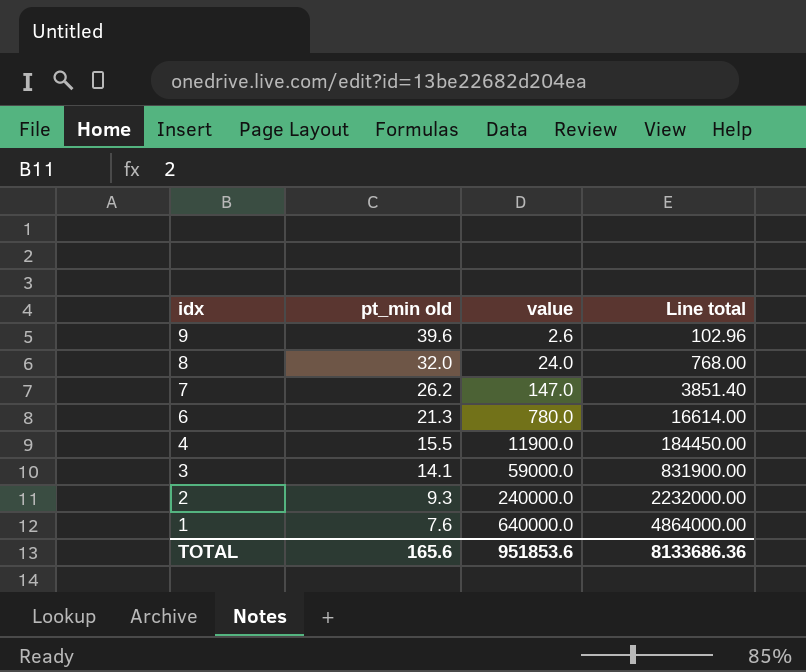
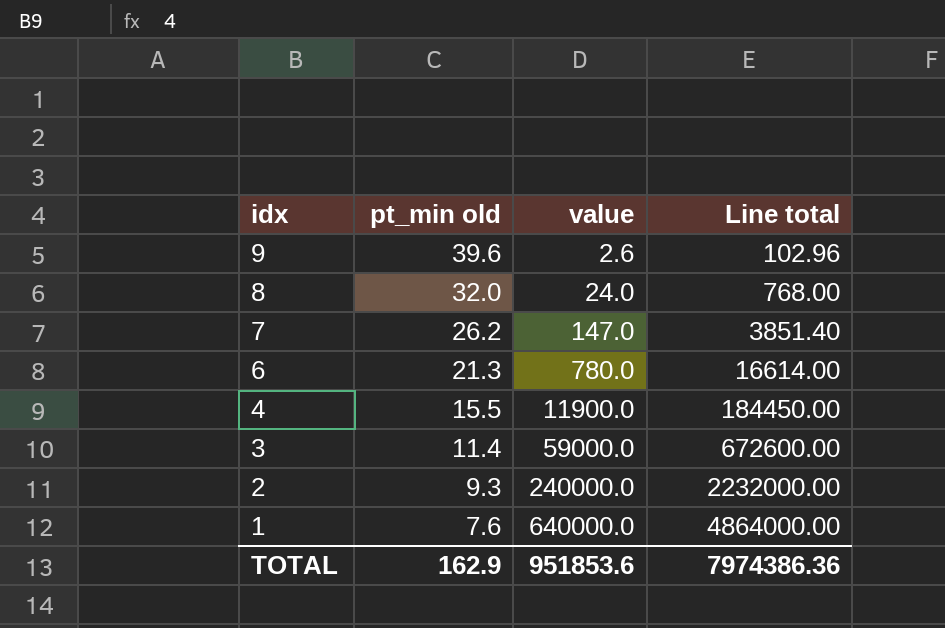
3 | pt_min old: 14.1 -> 11.4
3 | Line total: 831900.00 -> 672600.00
TOTAL | pt_min old: 165.6 -> 162.9
TOTAL | Line total: 8133686.36 -> 7974386.36

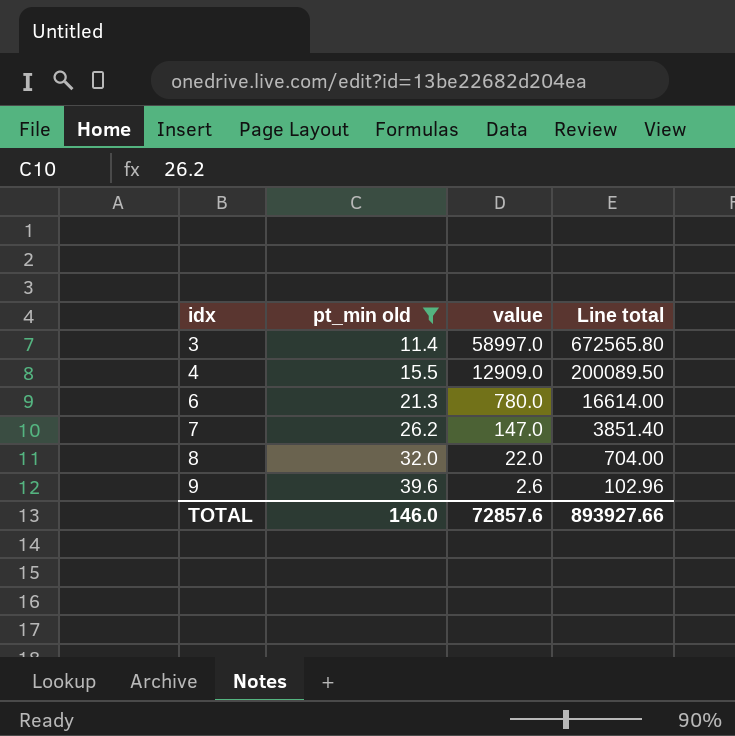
filter: none -> pt_min old >= 11.4
row order: idx descending -> idx ascending
3 | value: 59000.0 -> 58997.0
3 | Line total: 672600.00 -> 672565.80
4 | value: 11900.0 -> 12909.0
4 | Line total: 184450.00 -> 200089.50
8 | value: 24.0 -> 22.0
8 | Line total: 768.00 -> 704.00
TOTAL | pt_min old: 162.9 -> 146.0
TOTAL | value: 951853.6 -> 72857.6
TOTAL | Line total: 7974386.36 -> 893927.66

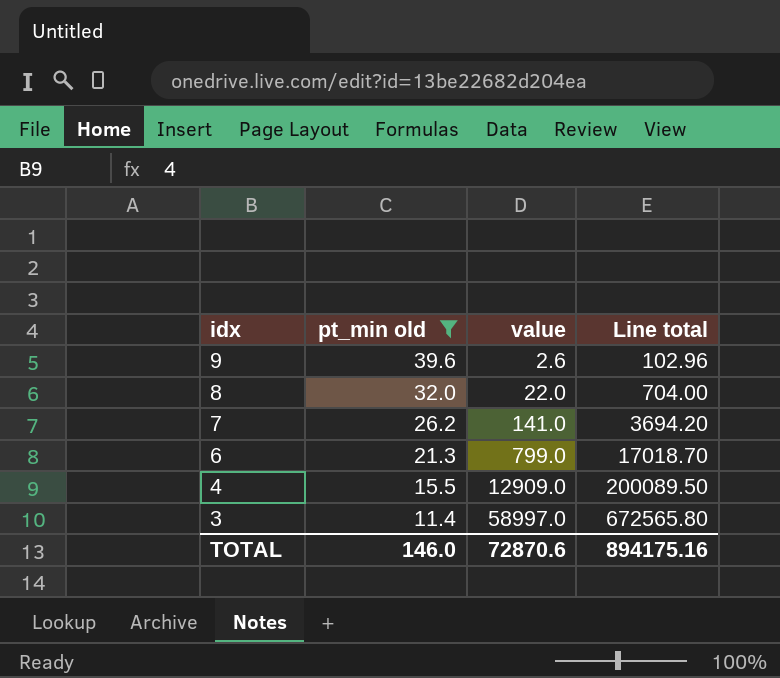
row order: idx ascending -> idx descending
7 | value: 147.0 -> 141.0
7 | Line total: 3851.40 -> 3694.20
6 | value: 780.0 -> 799.0
6 | Line total: 16614.00 -> 17018.70
TOTAL | value: 72857.6 -> 72870.6
TOTAL | Line total: 893927.66 -> 894175.16

